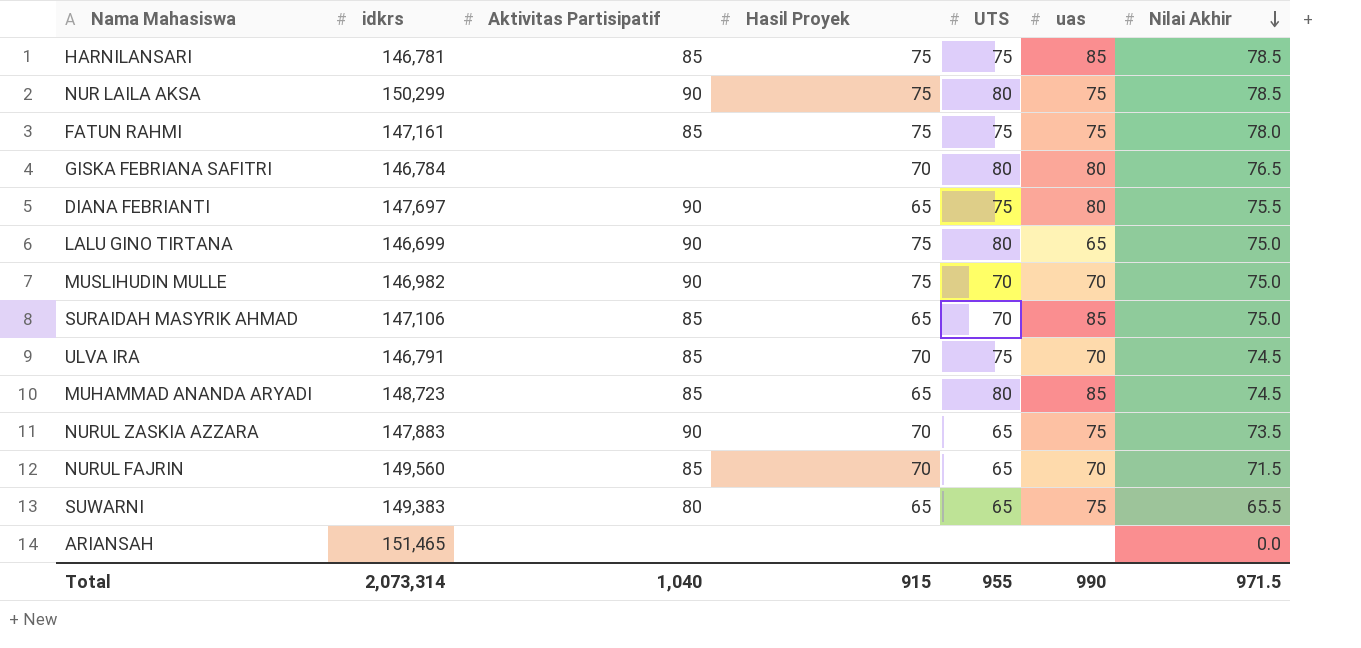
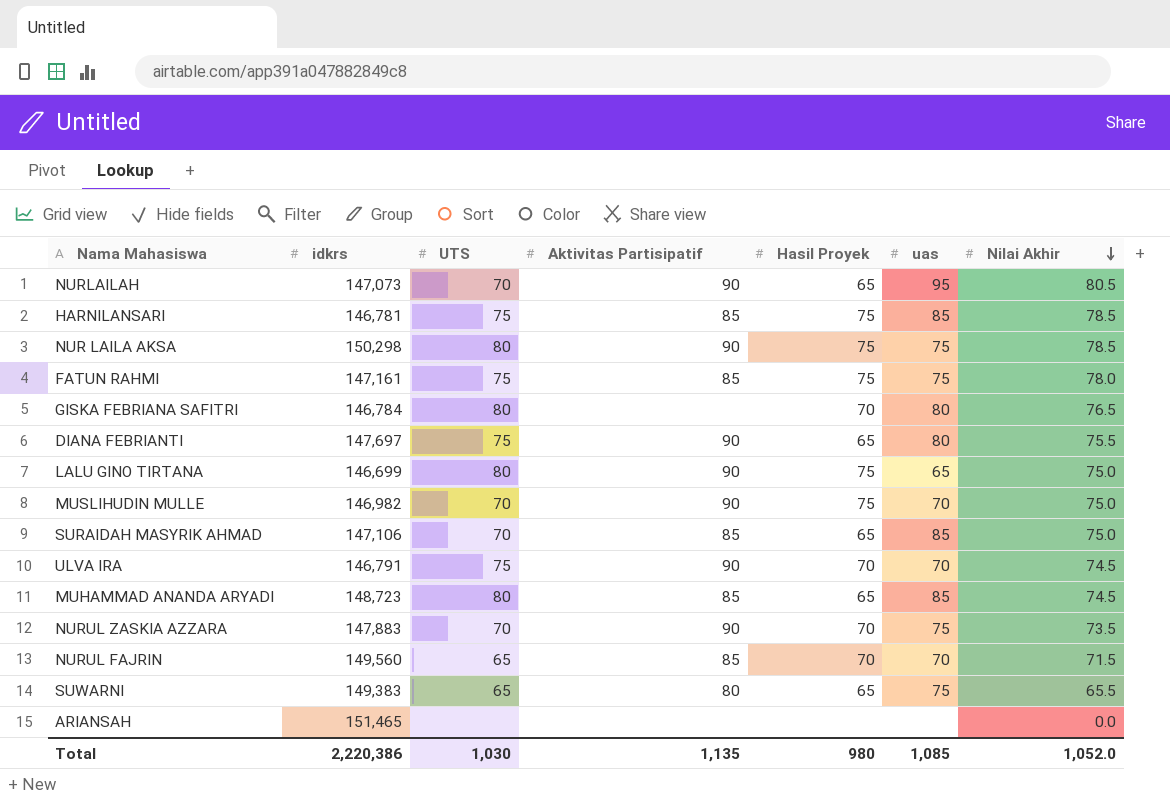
column UTS | position: 5 -> 3
row NURLAILAH: none -> 147,073 | 70 | 90 | 65 | 95 | 80.5
NUR LAILA AKSA | idkrs: 150,299 -> 150,298
ULVA IRA | Aktivitas Partisipatif: 85 -> 90
NURUL ZASKIA AZZARA | UTS: 65 -> 70
Total | idkrs: 2,073,314 -> 2,220,386
Total | UTS: 955 -> 1,030
Total | Aktivitas Partisipatif: 1,040 -> 1,135
Total | Hasil Proyek: 915 -> 980
Total | uas: 990 -> 1,085
Total | Nilai Akhir: 971.5 -> 1,052.0

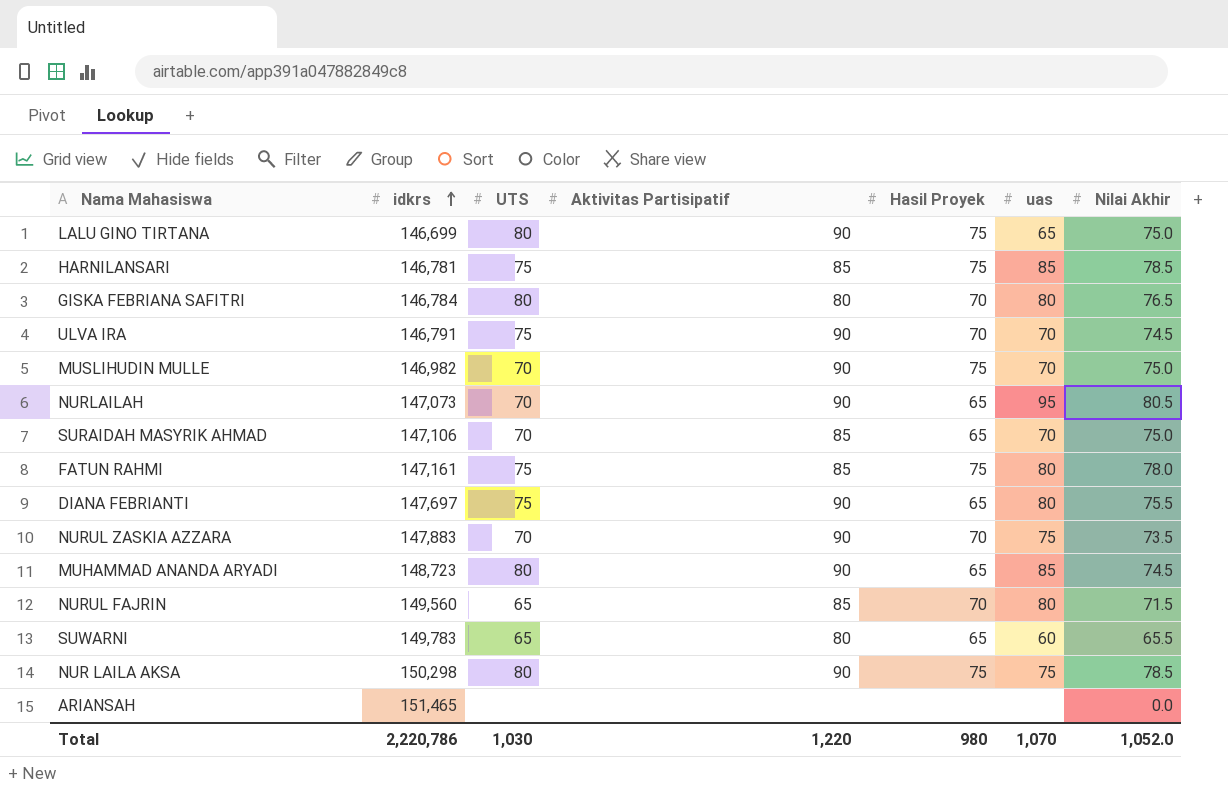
row order: Nilai Akhir descending -> idkrs ascending
GISKA FEBRIANA SAFITRI | Aktivitas Partisipatif: none -> 80
SURAIDAH MASYRIK AHMAD | uas: 85 -> 70
FATUN RAHMI | uas: 75 -> 80
MUHAMMAD ANANDA ARYADI | Aktivitas Partisipatif: 85 -> 90
NURUL FAJRIN | uas: 70 -> 80
SUWARNI | idkrs: 149,383 -> 149,783
SUWARNI | uas: 75 -> 60
Total | idkrs: 2,220,386 -> 2,220,786
Total | Aktivitas Partisipatif: 1,135 -> 1,220
Total | uas: 1,085 -> 1,070

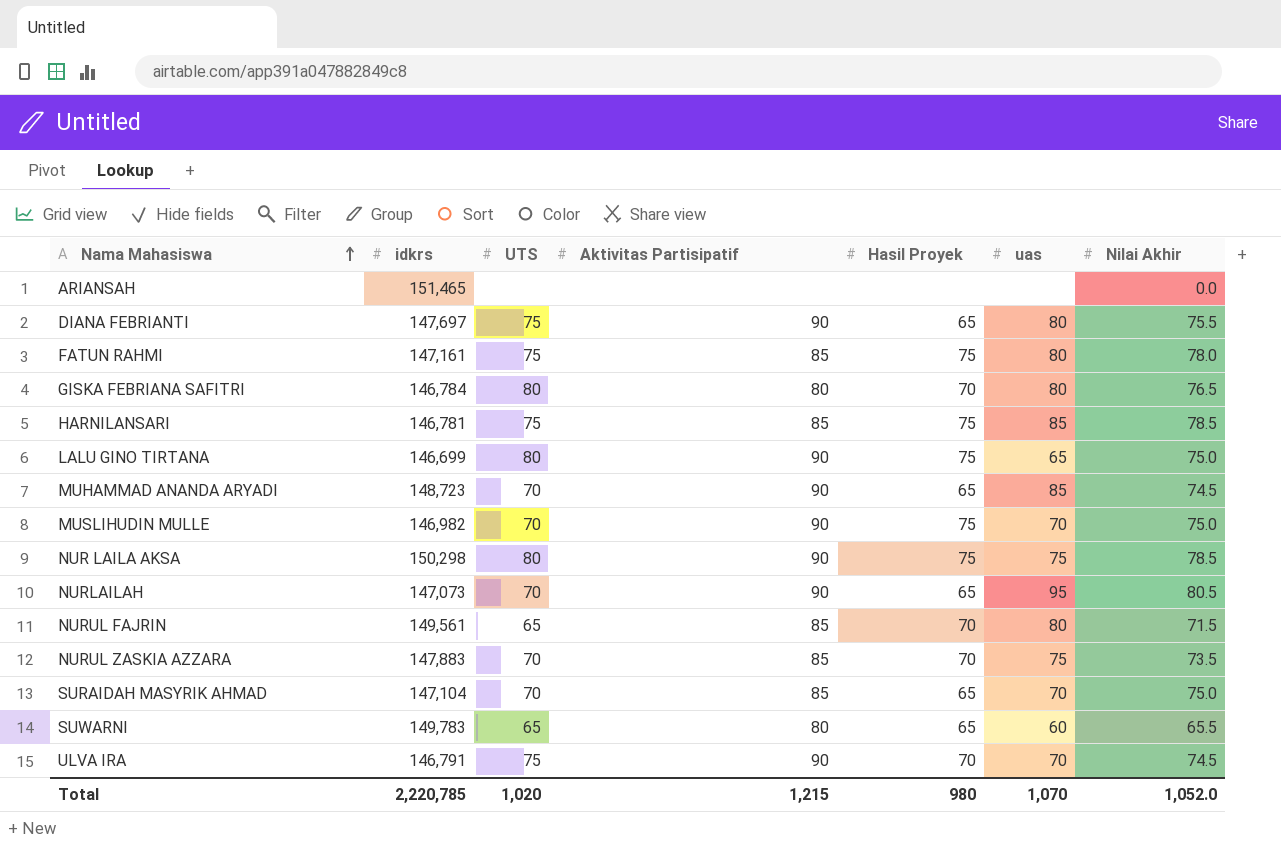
row order: idkrs ascending -> Nama Mahasiswa ascending
MUHAMMAD ANANDA ARYADI | UTS: 80 -> 70
NURUL FAJRIN | idkrs: 149,560 -> 149,561
NURUL ZASKIA AZZARA | Aktivitas Partisipatif: 90 -> 85
SURAIDAH MASYRIK AHMAD | idkrs: 147,106 -> 147,104
Total | idkrs: 2,220,786 -> 2,220,785
Total | UTS: 1,030 -> 1,020
Total | Aktivitas Partisipatif: 1,220 -> 1,215

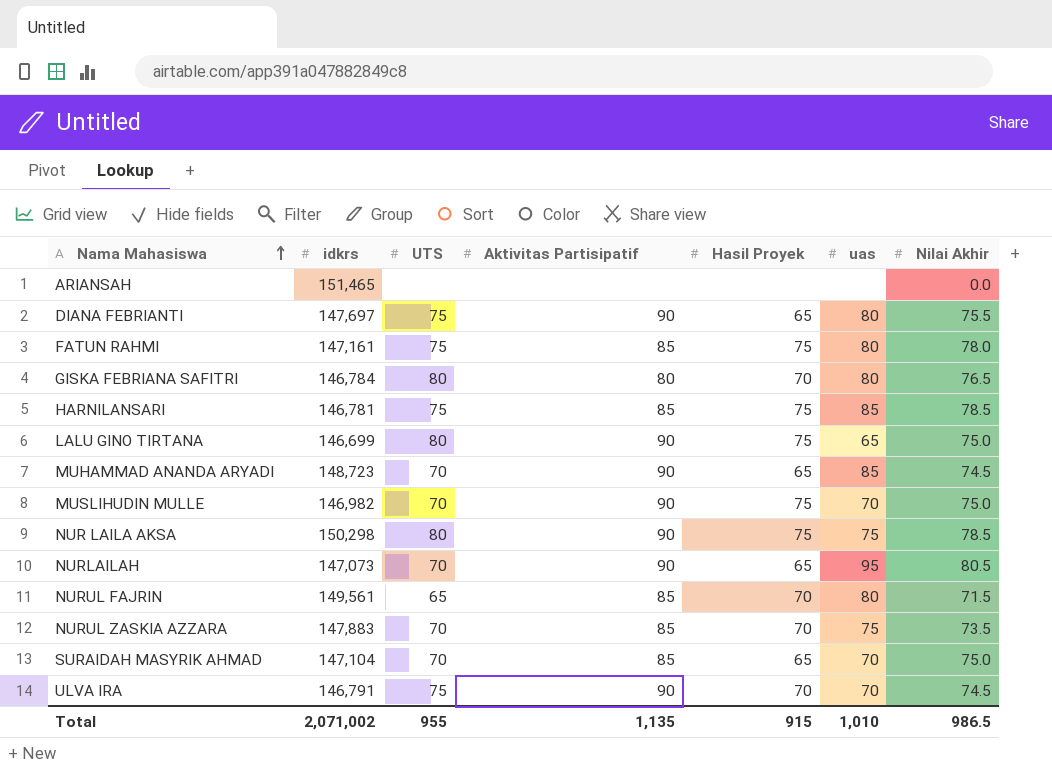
row SUWARNI: 149,783 | 65 | 80 | 65 | 60 | 65.5 -> none
Total | idkrs: 2,220,785 -> 2,071,002
Total | UTS: 1,020 -> 955
Total | Aktivitas Partisipatif: 1,215 -> 1,135
Total | Hasil Proyek: 980 -> 915
Total | uas: 1,070 -> 1,010
Total | Nilai Akhir: 1,052.0 -> 986.5

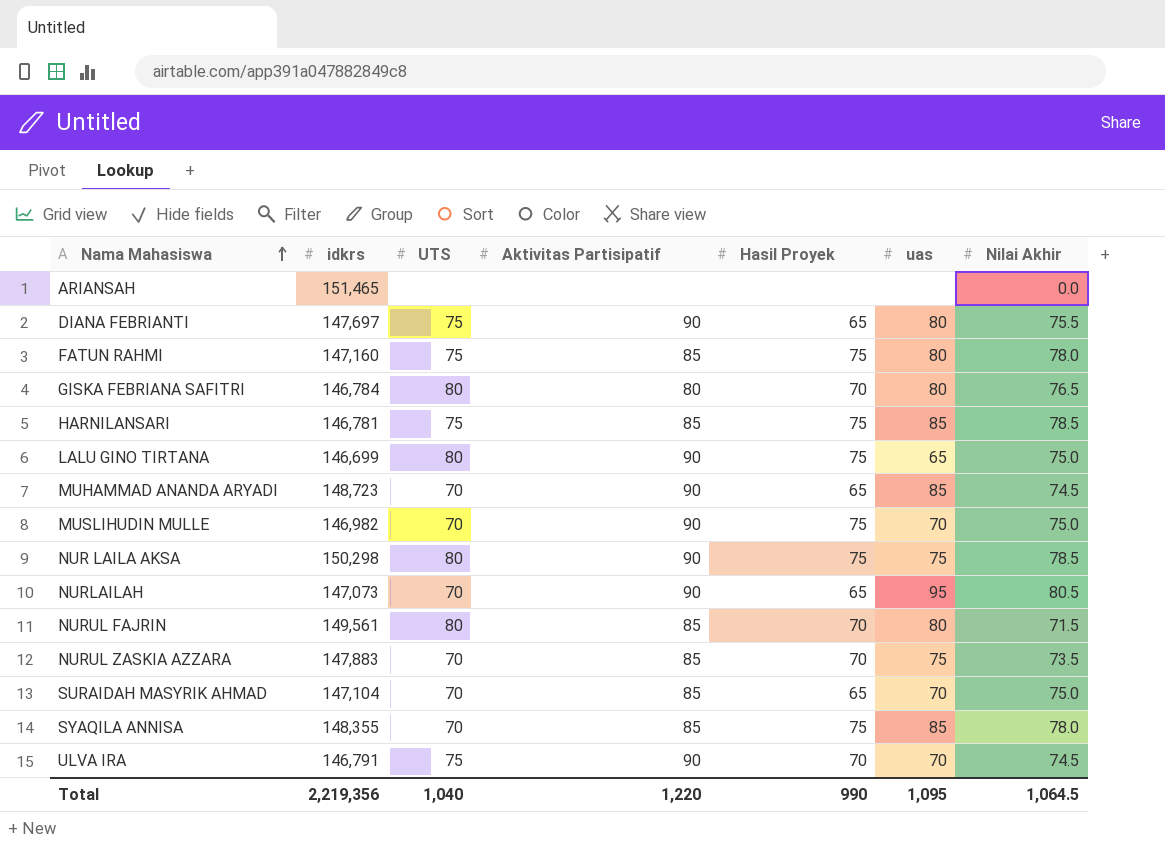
FATUN RAHMI | idkrs: 147,161 -> 147,160
NURUL FAJRIN | UTS: 65 -> 80
row SYAQILA ANNISA: none -> 148,355 | 70 | 85 | 75 | 85 | 78.0
Total | idkrs: 2,071,002 -> 2,219,356
Total | UTS: 955 -> 1,040
Total | Aktivitas Partisipatif: 1,135 -> 1,220
Total | Hasil Proyek: 915 -> 990
Total | uas: 1,010 -> 1,095
Total | Nilai Akhir: 986.5 -> 1,064.5

